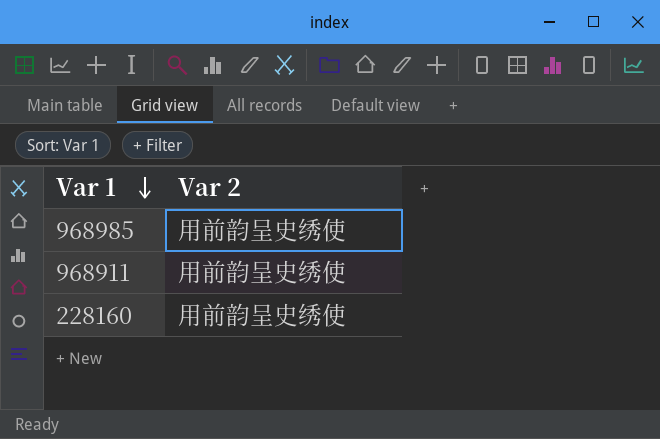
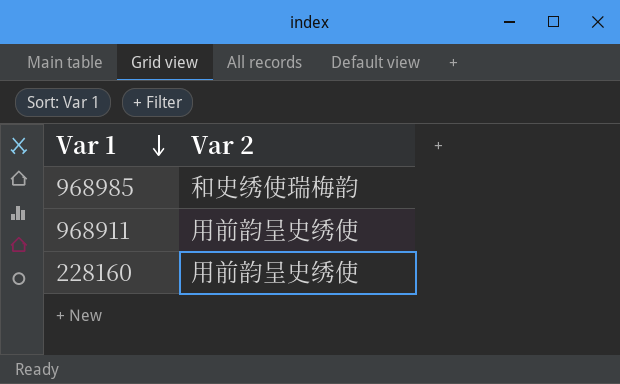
968985 | Var 2: 用前韵呈史绣使 -> 和史绣使瑞梅韵

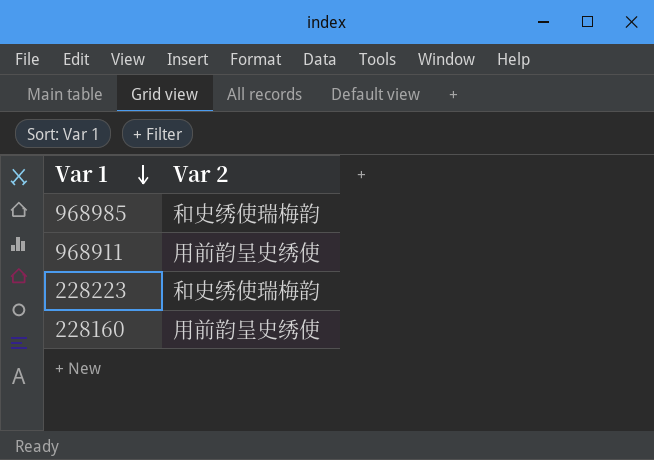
row 228223: none -> 和史绣使瑞梅韵

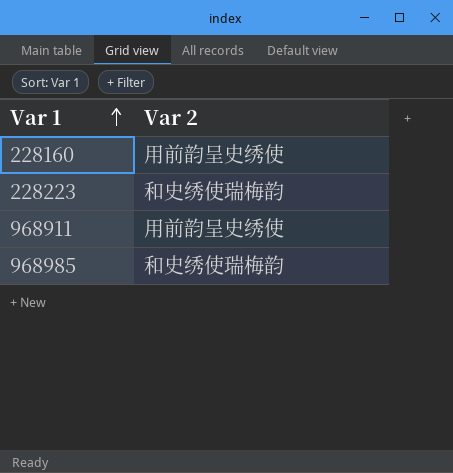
row order: Var 1 descending -> Var 1 ascending

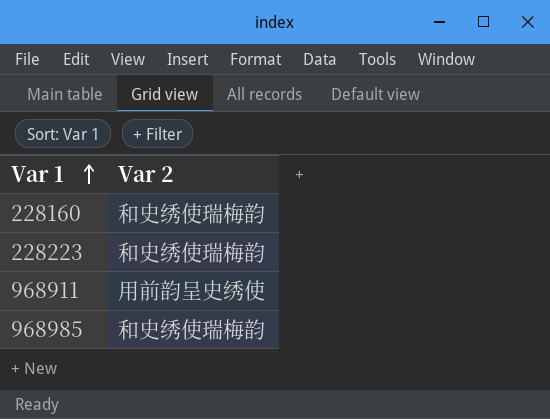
228160 | Var 2: 用前韵呈史绣使 -> 和史绣使瑞梅韵

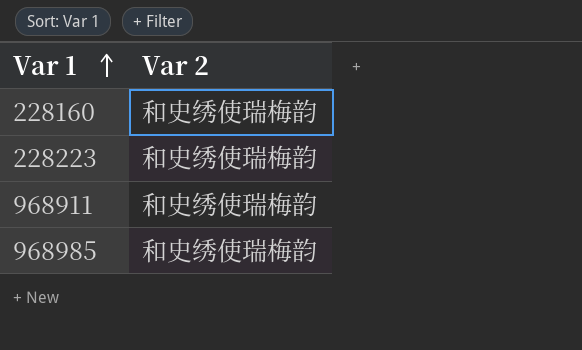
968911 | Var 2: 用前韵呈史绣使 -> 和史绣使瑞梅韵

